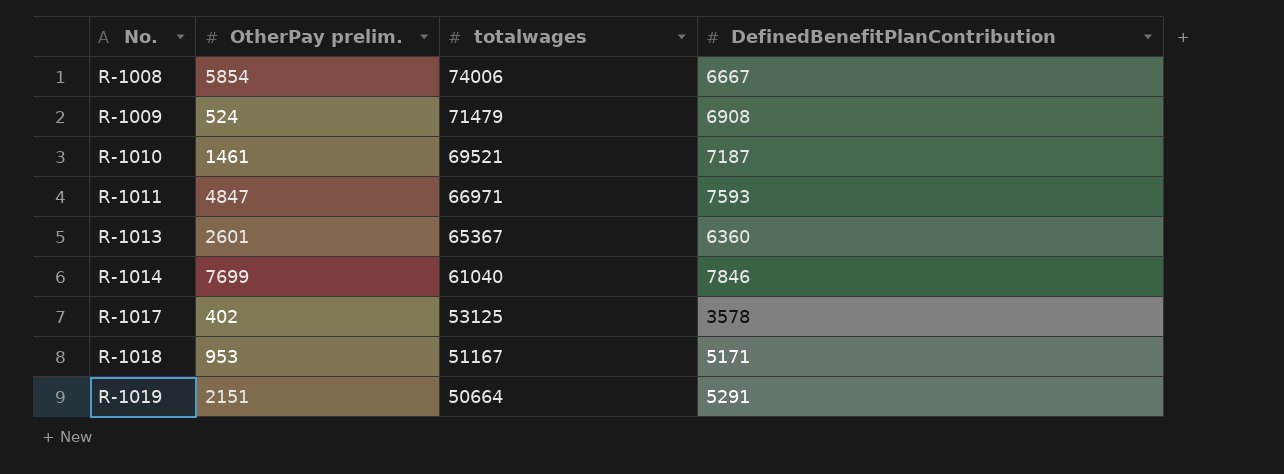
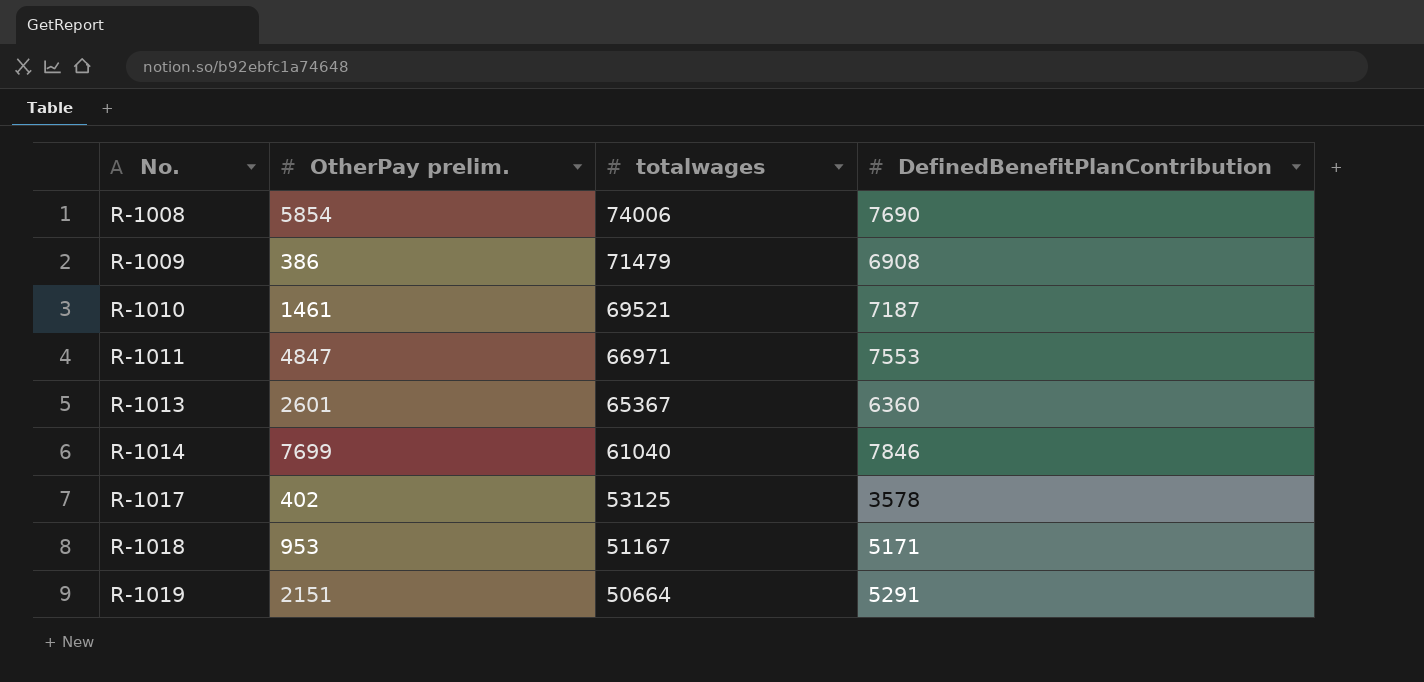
R-1008 | DefinedBenefitPlanContribution: 6667 -> 7690
R-1009 | OtherPay prelim.: 524 -> 386
R-1011 | DefinedBenefitPlanContribution: 7593 -> 7553

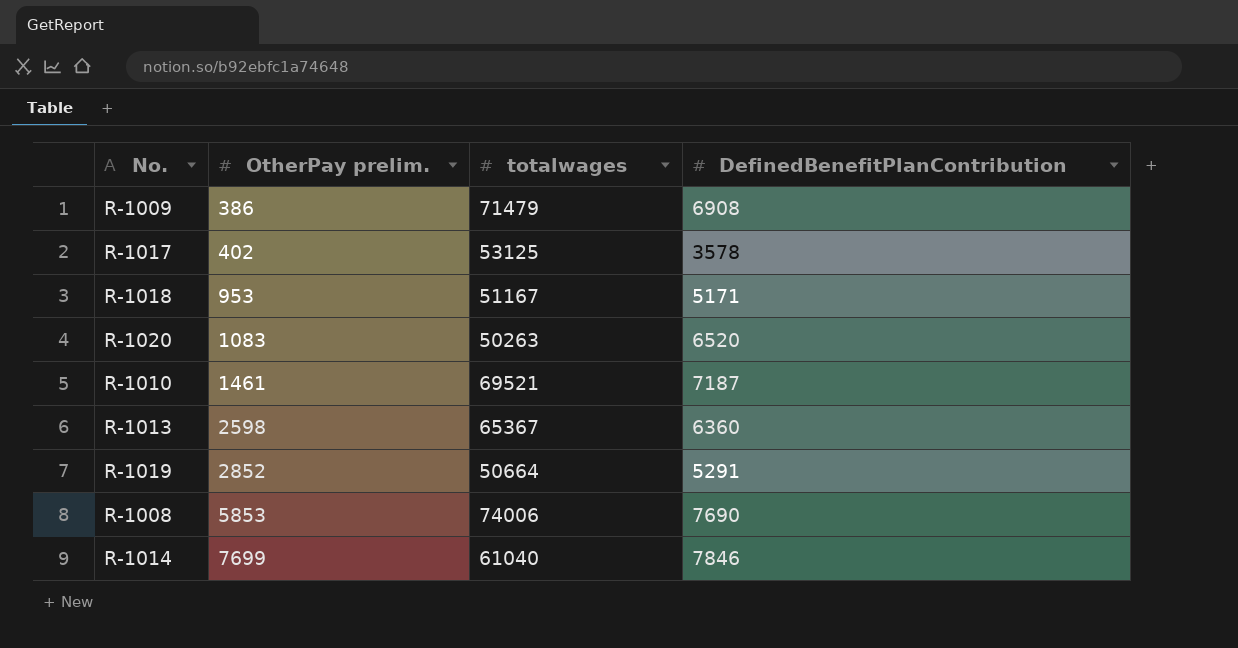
row order: No. ascending -> OtherPay prelim. ascending
row R-1011: 4847 | 66971 | 7553 -> none
row R-1020: none -> 1083 | 50263 | 6520
R-1013 | OtherPay prelim.: 2601 -> 2598
R-1019 | OtherPay prelim.: 2151 -> 2852
R-1008 | OtherPay prelim.: 5854 -> 5853

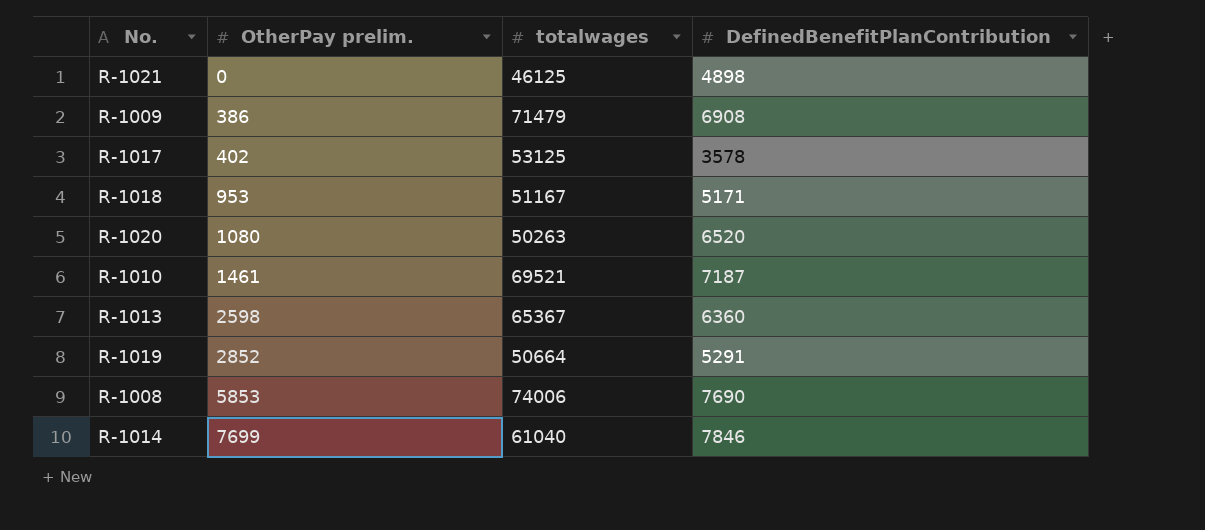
row R-1021: none -> 0 | 46125 | 4898
R-1020 | OtherPay prelim.: 1083 -> 1080

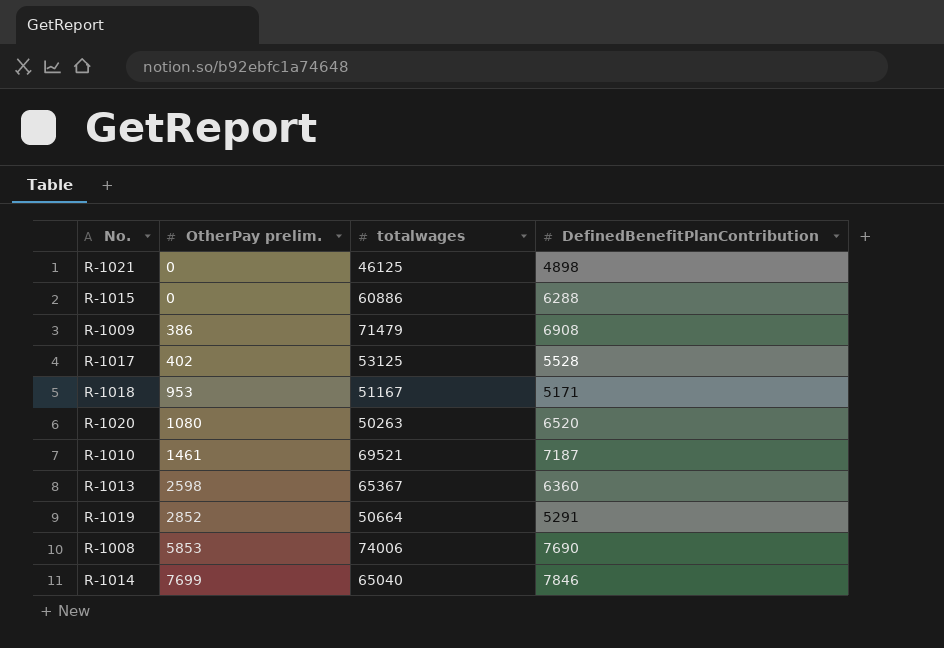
row R-1015: none -> 0 | 60886 | 6288
R-1017 | DefinedBenefitPlanContribution: 3578 -> 5528
R-1014 | totalwages: 61040 -> 65040

